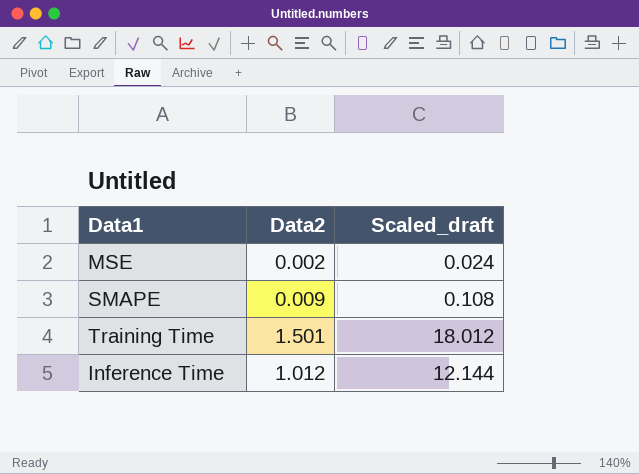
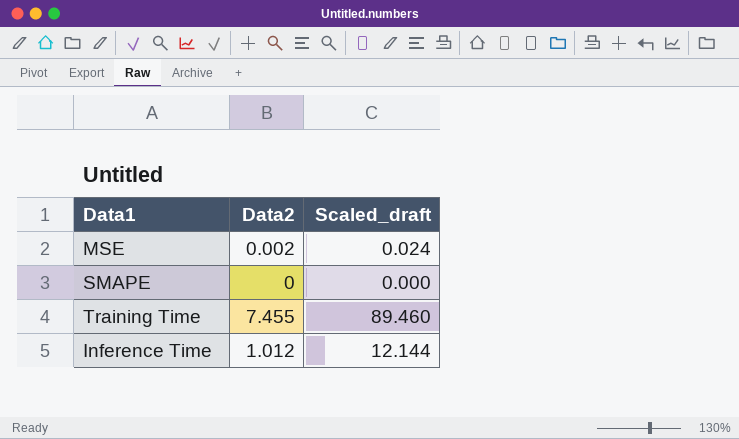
SMAPE | Data2: 0.009 -> 0
SMAPE | Scaled_draft: 0.108 -> 0.000
Training Time | Data2: 1.501 -> 7.455
Training Time | Scaled_draft: 18.012 -> 89.460

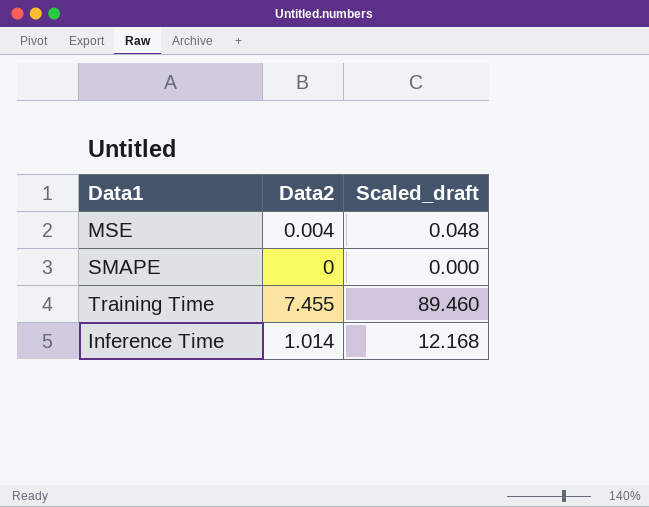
MSE | Data2: 0.002 -> 0.004
MSE | Scaled_draft: 0.024 -> 0.048
Inference Time | Data2: 1.012 -> 1.014
Inference Time | Scaled_draft: 12.144 -> 12.168

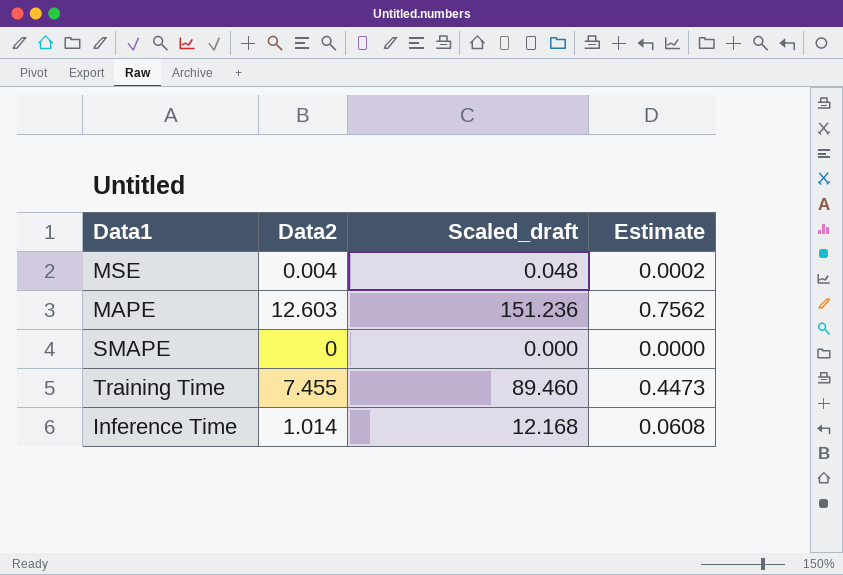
column Estimate | formula: none -> [Data2] * 0.06
row MAPE: none -> 12.603 | 151.236 | 0.7562

